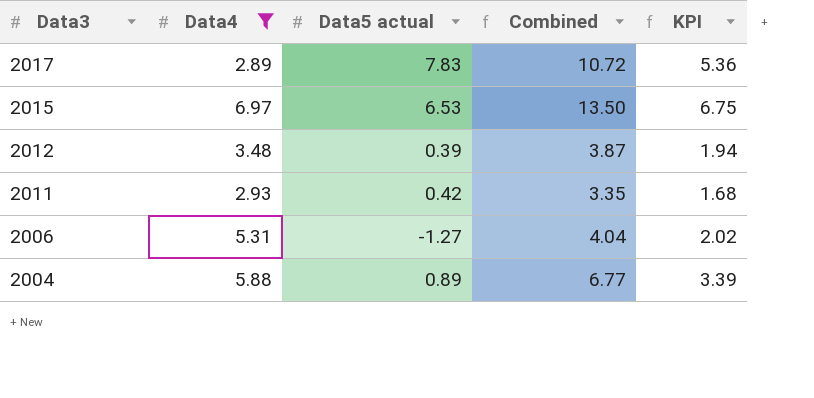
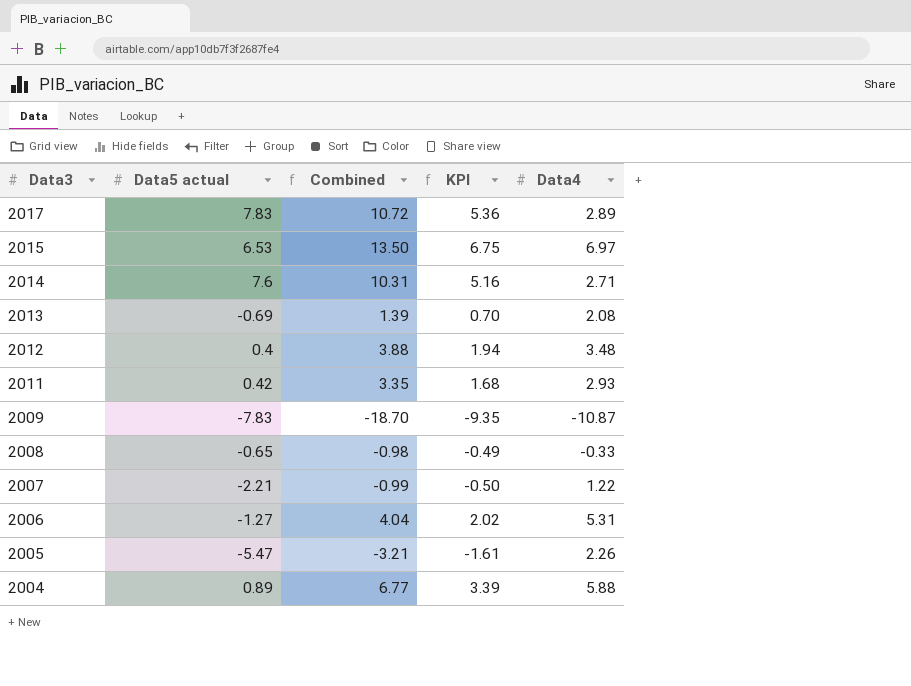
filter: Data4 >= 2.89 -> none
column Data4 | position: 2 -> 5
2012 | Data5 actual: 0.39 -> 0.4
2012 | Combined: 3.87 -> 3.88

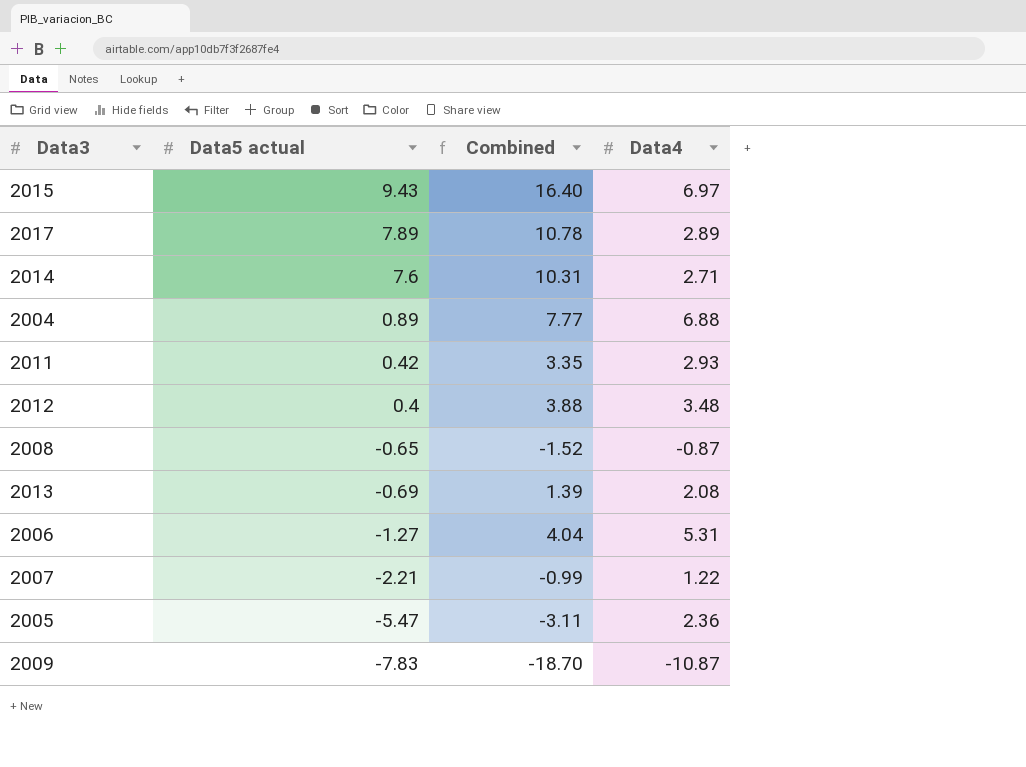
row order: Data3 descending -> Data5 actual descending
column KPI | formula: [Combined] * 0.5 -> none
2015 | Data5 actual: 6.53 -> 9.43
2015 | Combined: 13.50 -> 16.40
2017 | Data5 actual: 7.83 -> 7.89
2017 | Combined: 10.72 -> 10.78
2004 | Combined: 6.77 -> 7.77
2004 | Data4: 5.88 -> 6.88
2008 | Combined: -0.98 -> -1.52
2008 | Data4: -0.33 -> -0.87
2005 | Combined: -3.21 -> -3.11
2005 | Data4: 2.26 -> 2.36

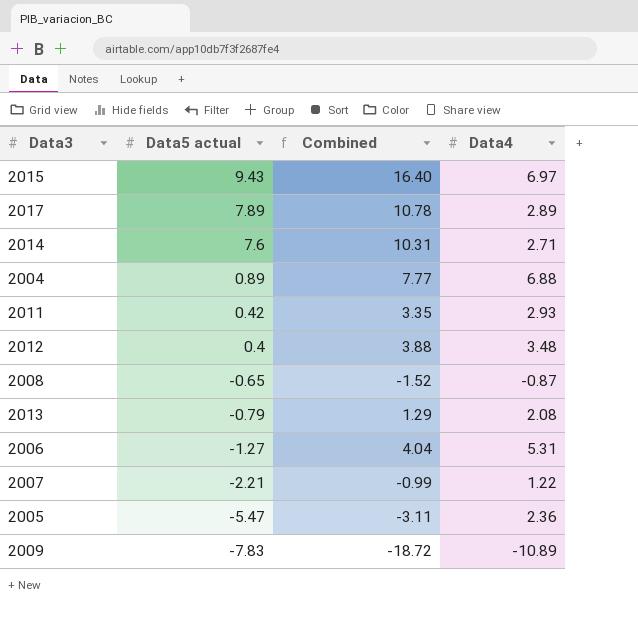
2013 | Data5 actual: -0.69 -> -0.79
2013 | Combined: 1.39 -> 1.29
2009 | Combined: -18.70 -> -18.72
2009 | Data4: -10.87 -> -10.89

